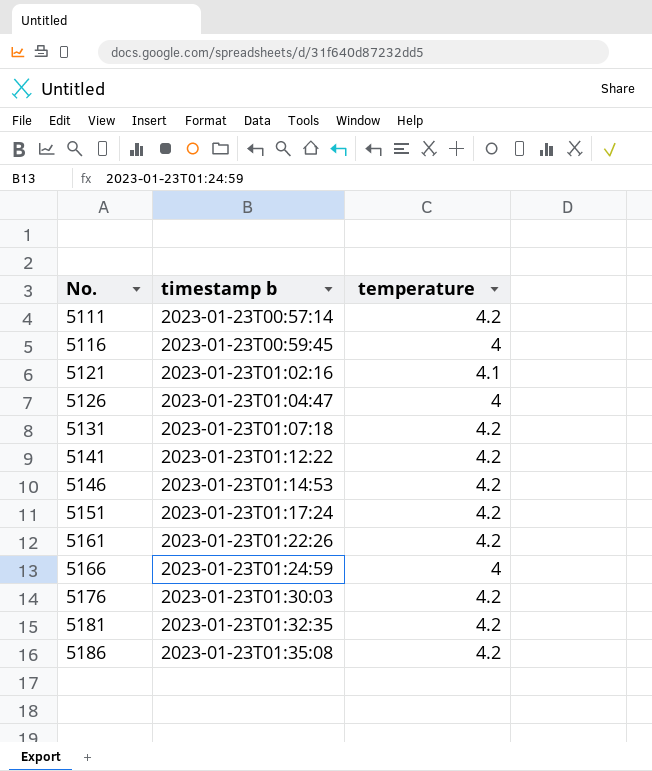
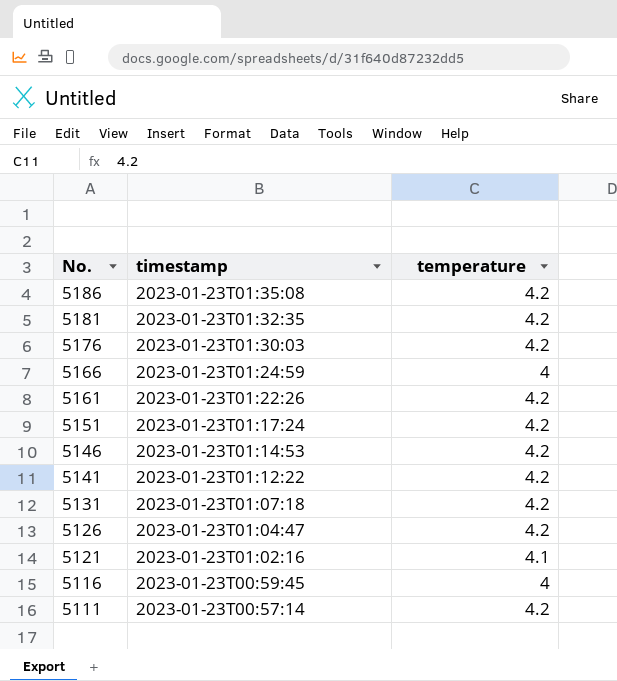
row order: No. ascending -> No. descending
column name: timestamp b -> timestamp
5126 | temperature: 4 -> 4.2

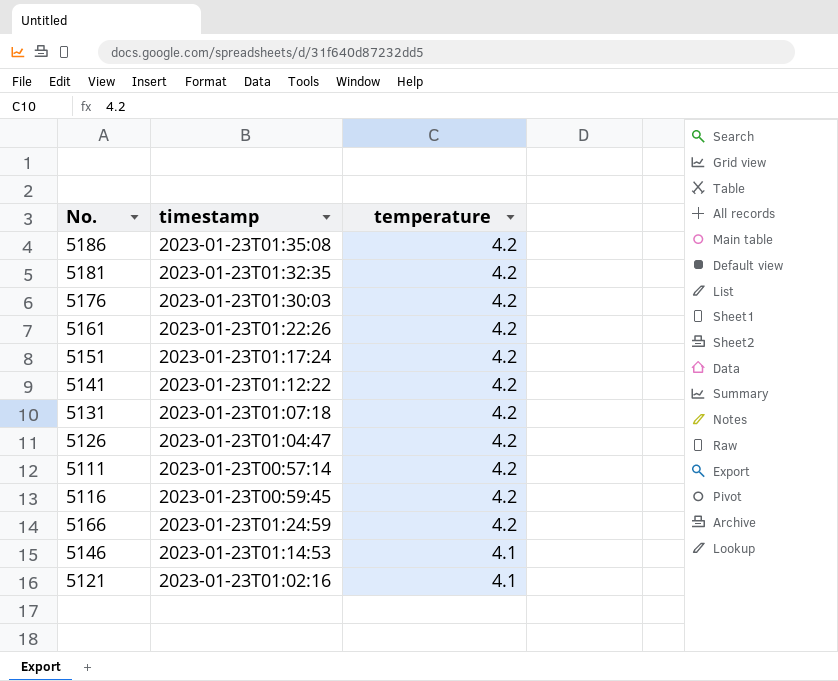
row order: No. descending -> temperature descending
5116 | temperature: 4 -> 4.2
5166 | temperature: 4 -> 4.2
5146 | temperature: 4.2 -> 4.1

